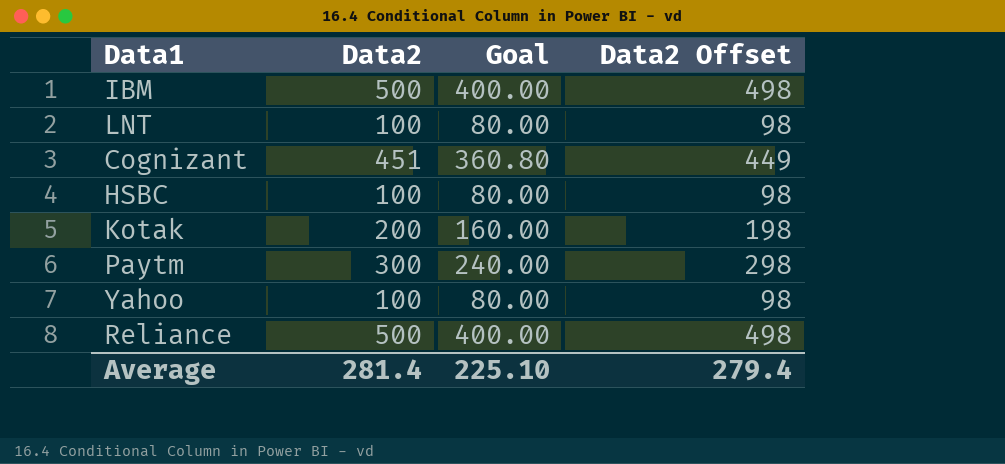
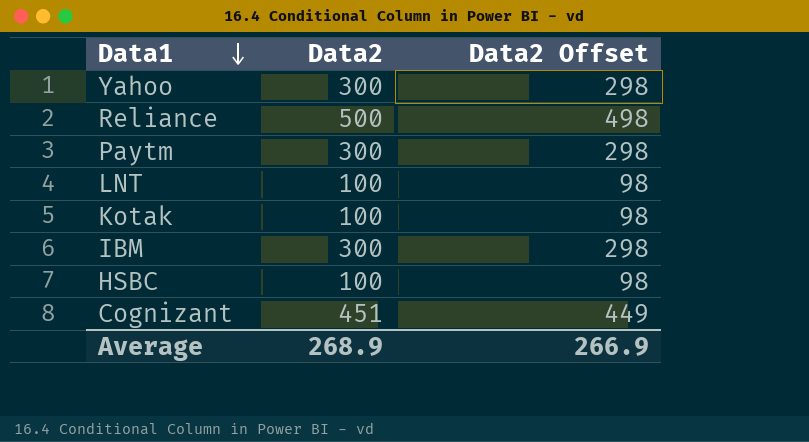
row order: none -> Data1 descending
column Goal | formula: [Data2] * 0.8 -> none
Yahoo | Data2: 100 -> 300
Yahoo | Data2 Offset: 98 -> 298
Kotak | Data2: 200 -> 100
Kotak | Data2 Offset: 198 -> 98
IBM | Data2: 500 -> 300
IBM | Data2 Offset: 498 -> 298
Average | Data2: 281.4 -> 268.9
Average | Data2 Offset: 279.4 -> 266.9

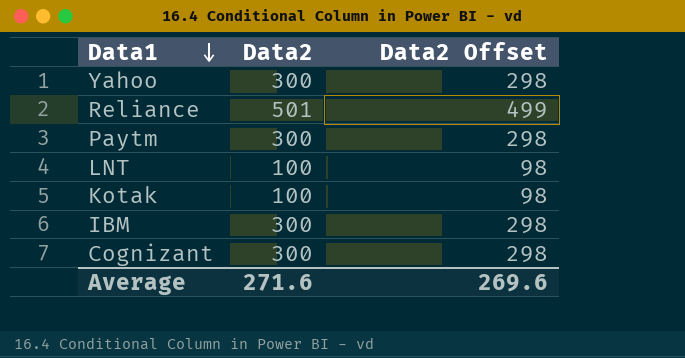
row HSBC: 100 | 98 -> none
Reliance | Data2: 500 -> 501
Reliance | Data2 Offset: 498 -> 499
Cognizant | Data2: 451 -> 300
Cognizant | Data2 Offset: 449 -> 298
Average | Data2: 268.9 -> 271.6
Average | Data2 Offset: 266.9 -> 269.6

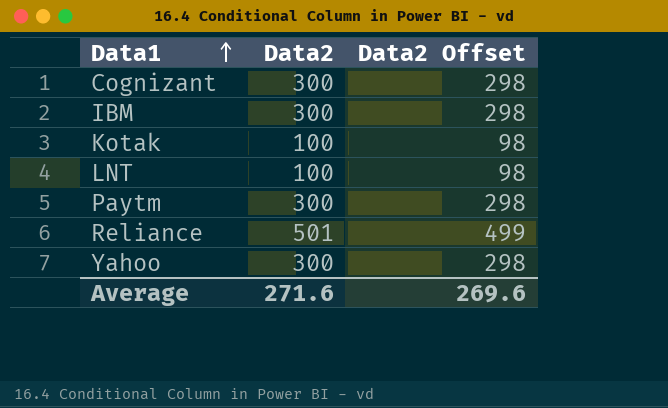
row order: Data1 descending -> Data1 ascending

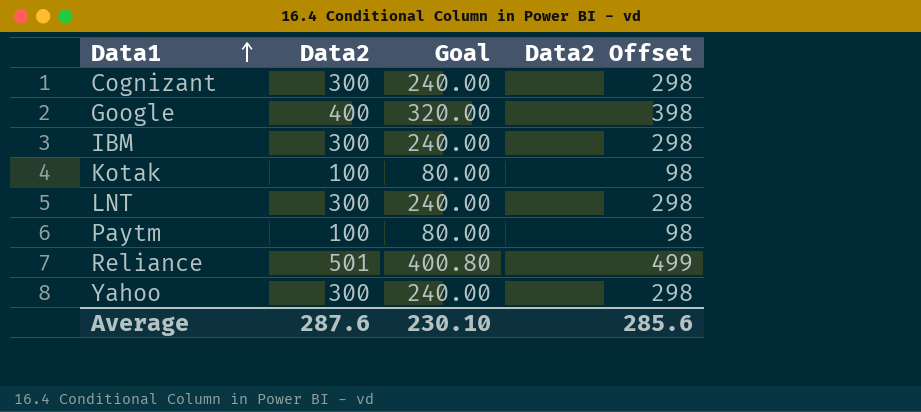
column Goal | formula: none -> [Data2] * 0.8
row Google: none -> 400 | 320.00 | 398
LNT | Data2: 100 -> 300
LNT | Data2 Offset: 98 -> 298
Paytm | Data2: 300 -> 100
Paytm | Data2 Offset: 298 -> 98
Average | Data2: 271.6 -> 287.6
Average | Data2 Offset: 269.6 -> 285.6

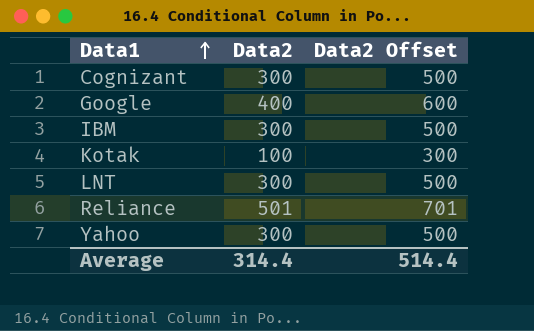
column Goal | formula: [Data2] * 0.8 -> none
column Data2 Offset | formula: [Data2] - 2 -> [Data2] + 200
row Paytm: 100 | 80.00 | 98 -> none
Average | Data2: 287.6 -> 314.4
Average | Data2 Offset: 285.6 -> 514.4

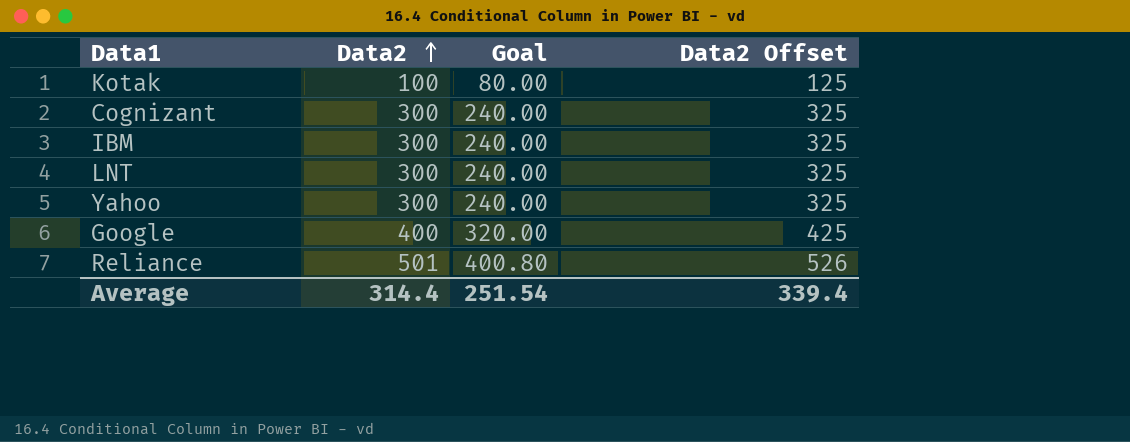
row order: Data1 ascending -> Data2 ascending
column Goal | formula: none -> [Data2] * 0.8
column Data2 Offset | formula: [Data2] + 200 -> [Data2] + 25
Average | Data2 Offset: 514.4 -> 339.4

